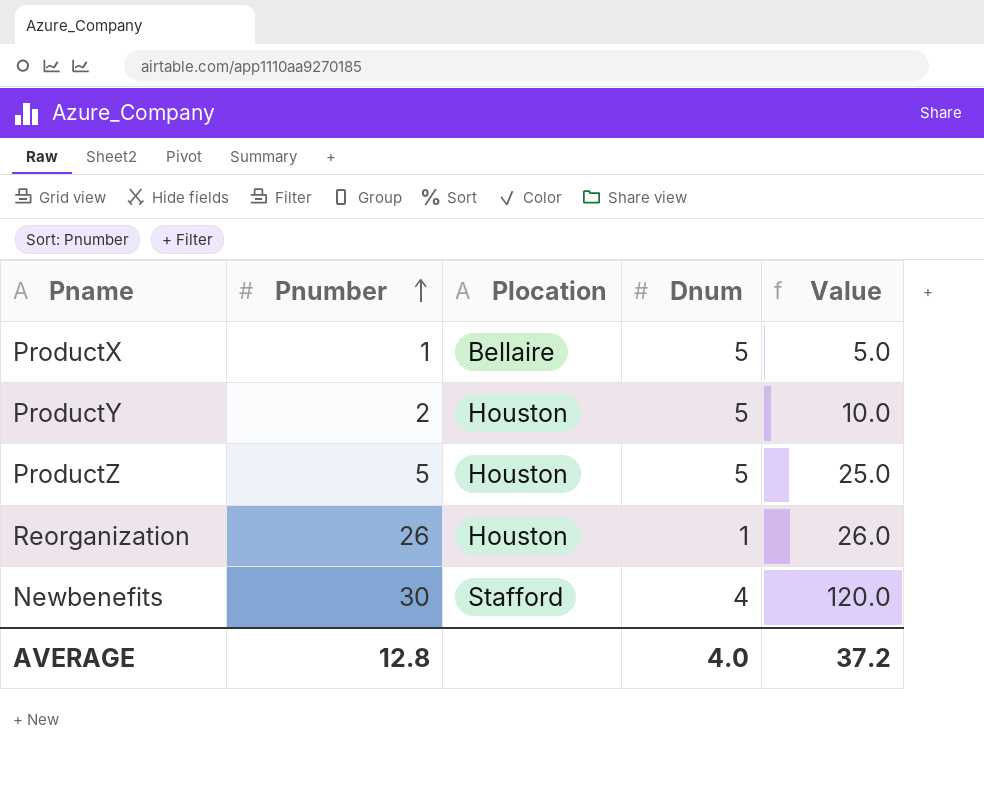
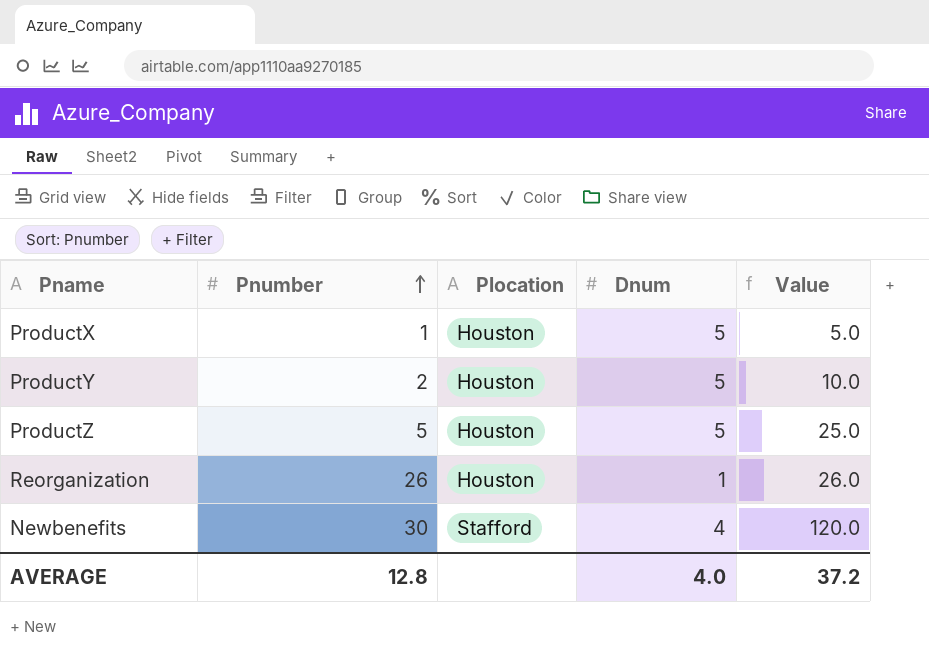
ProductX | Plocation: Bellaire -> Houston

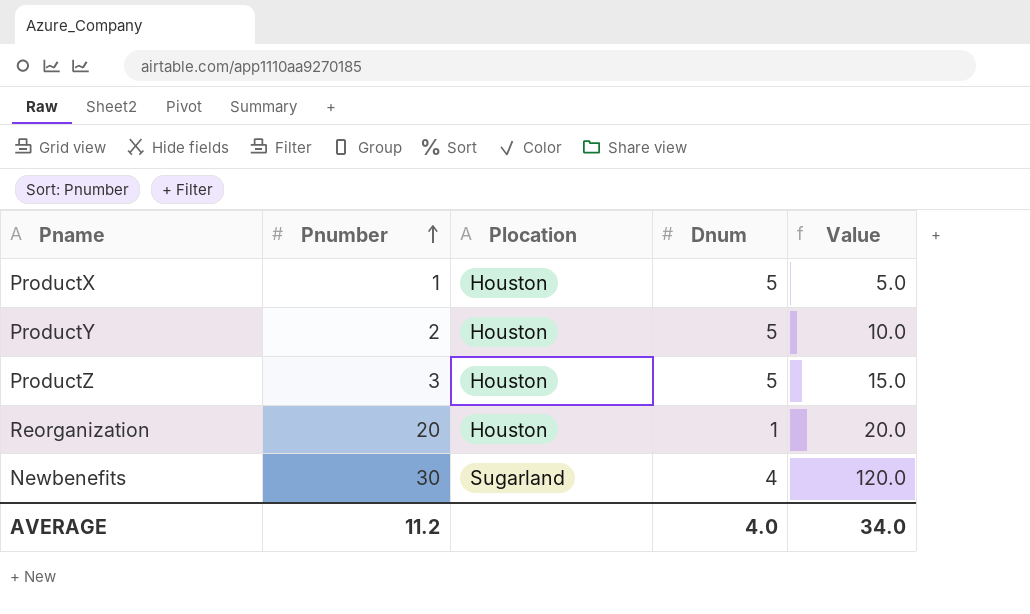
ProductZ | Pnumber: 5 -> 3
ProductZ | Value: 25.0 -> 15.0
Reorganization | Pnumber: 26 -> 20
Reorganization | Value: 26.0 -> 20.0
Newbenefits | Plocation: Stafford -> Sugarland
AVERAGE | Pnumber: 12.8 -> 11.2
AVERAGE | Value: 37.2 -> 34.0

